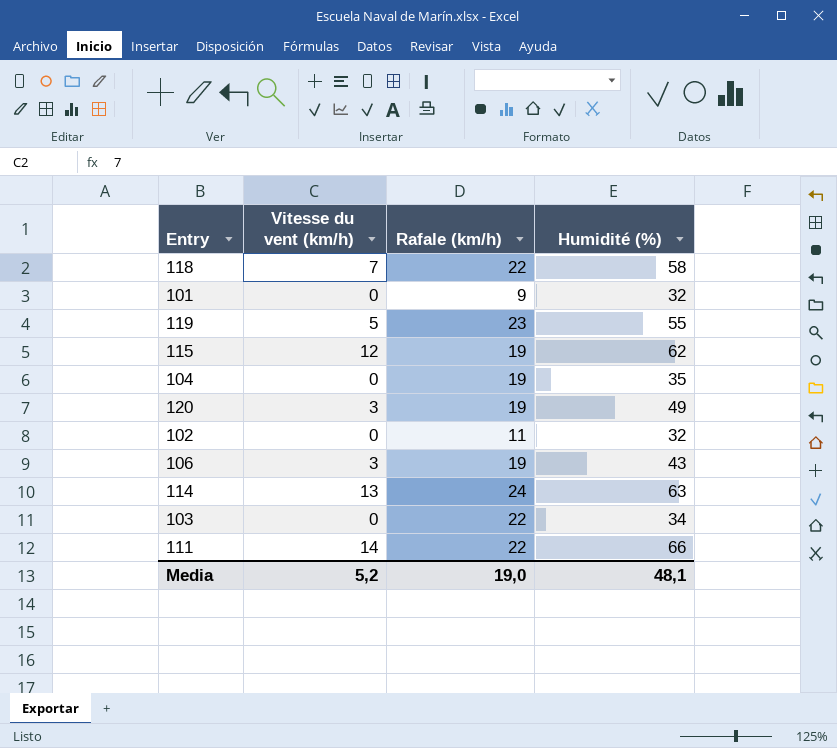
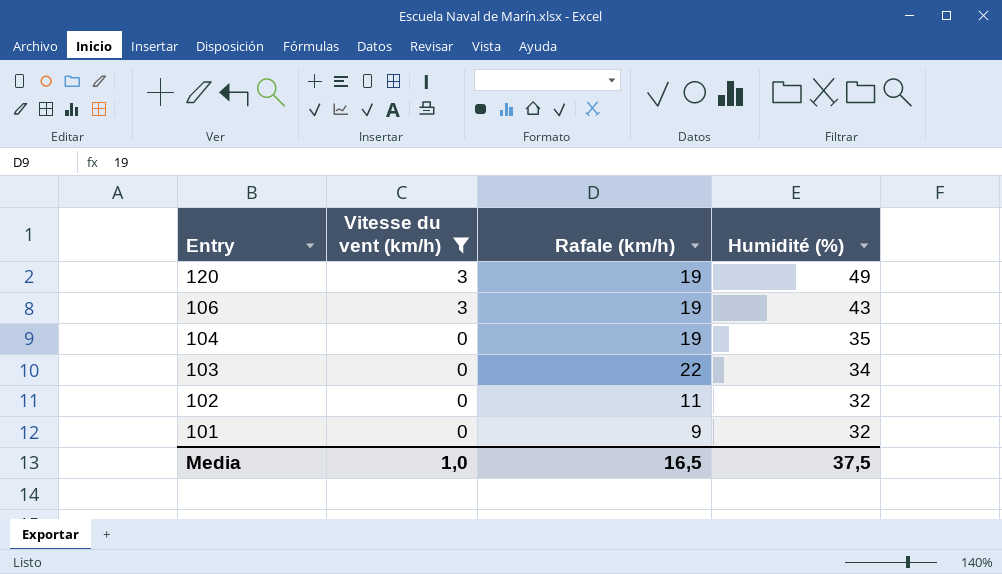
filter: none -> Vitesse du vent (km/h) <= 3
row order: none -> Entry descending
Media | Vitesse du vent (km/h): 5,2 -> 1,0
Media | Rafale (km/h): 19,0 -> 16,5
Media | Humidité (%): 48,1 -> 37,5

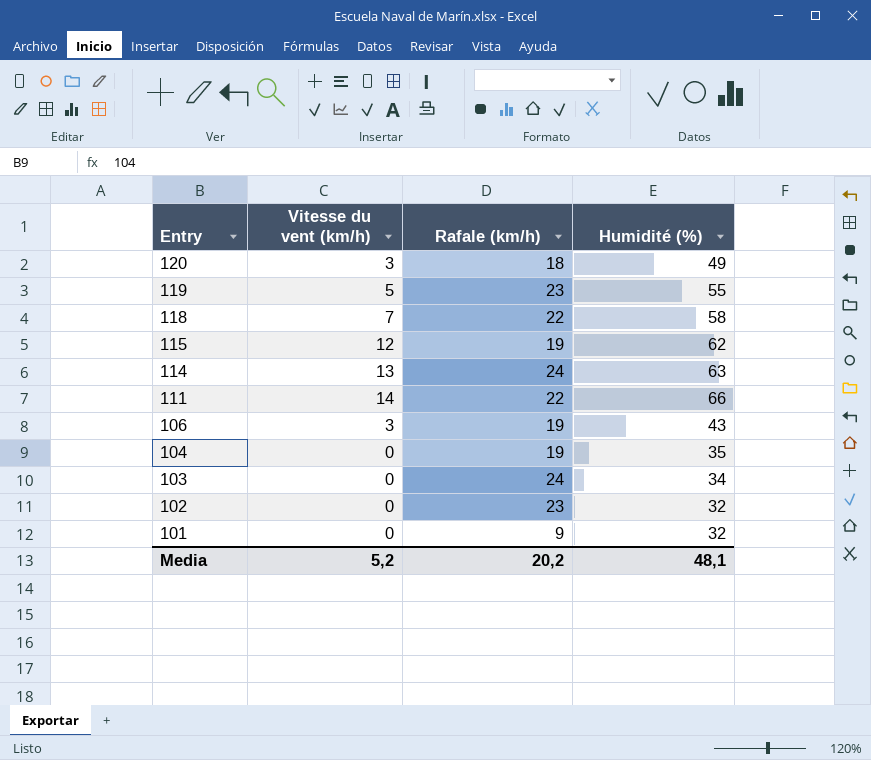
filter: Vitesse du vent (km/h) <= 3 -> none
120 | Rafale (km/h): 19 -> 18
103 | Rafale (km/h): 22 -> 24
102 | Rafale (km/h): 11 -> 23
Media | Vitesse du vent (km/h): 1,0 -> 5,2
Media | Rafale (km/h): 16,5 -> 20,2
Media | Humidité (%): 37,5 -> 48,1

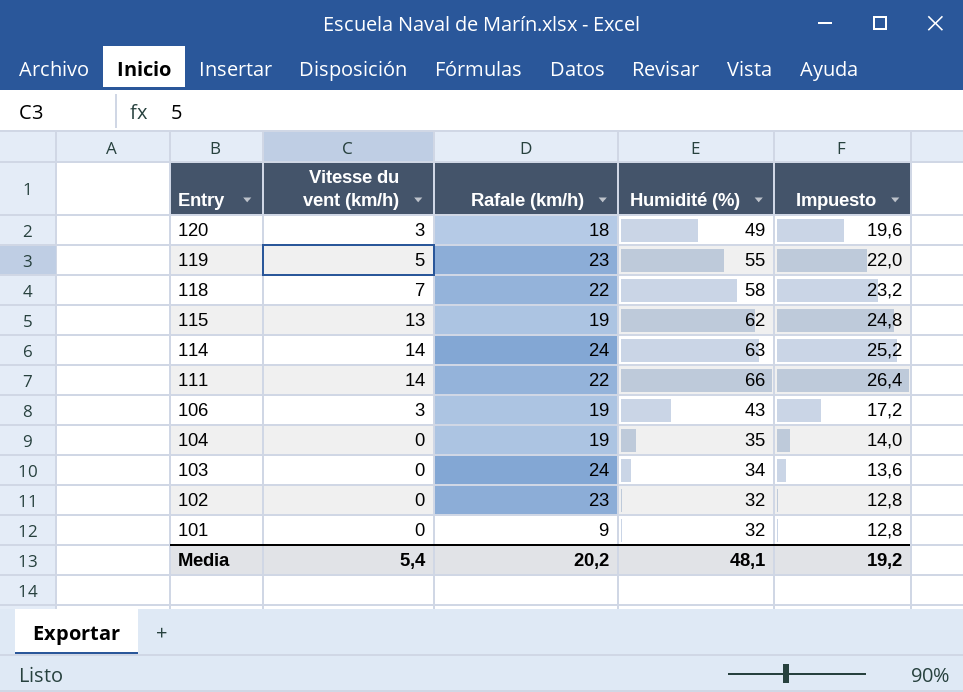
column Impuesto | formula: none -> [Humidité (%)] * 0,4
115 | Vitesse du vent (km/h): 12 -> 13
114 | Vitesse du vent (km/h): 13 -> 14
Media | Vitesse du vent (km/h): 5,2 -> 5,4

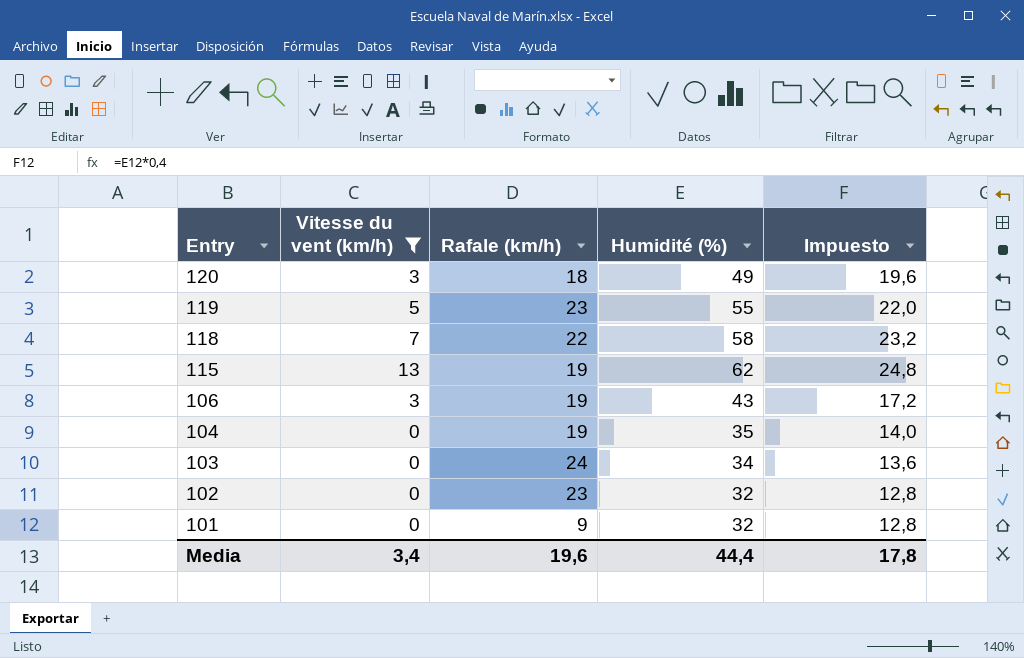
filter: none -> Vitesse du vent (km/h) != 14
Media | Vitesse du vent (km/h): 5,4 -> 3,4
Media | Rafale (km/h): 20,2 -> 19,6
Media | Humidité (%): 48,1 -> 44,4
Media | Impuesto: 19,2 -> 17,8

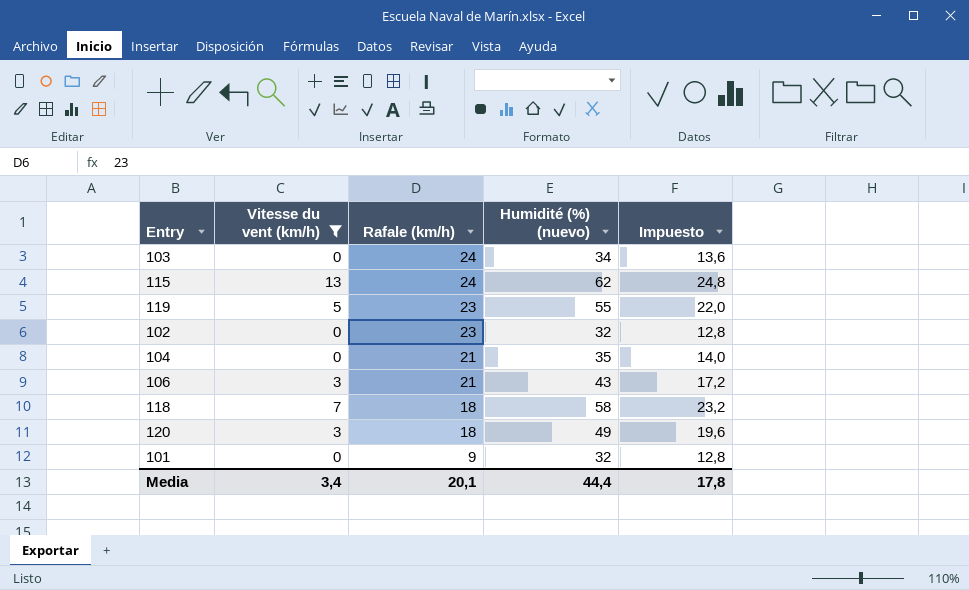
row order: Entry descending -> Rafale (km/h) descending
column name: Humidité (%) -> Humidité (%) (nuevo)
115 | Rafale (km/h): 19 -> 24
104 | Rafale (km/h): 19 -> 21
106 | Rafale (km/h): 19 -> 21
118 | Rafale (km/h): 22 -> 18
Media | Rafale (km/h): 19,6 -> 20,1

